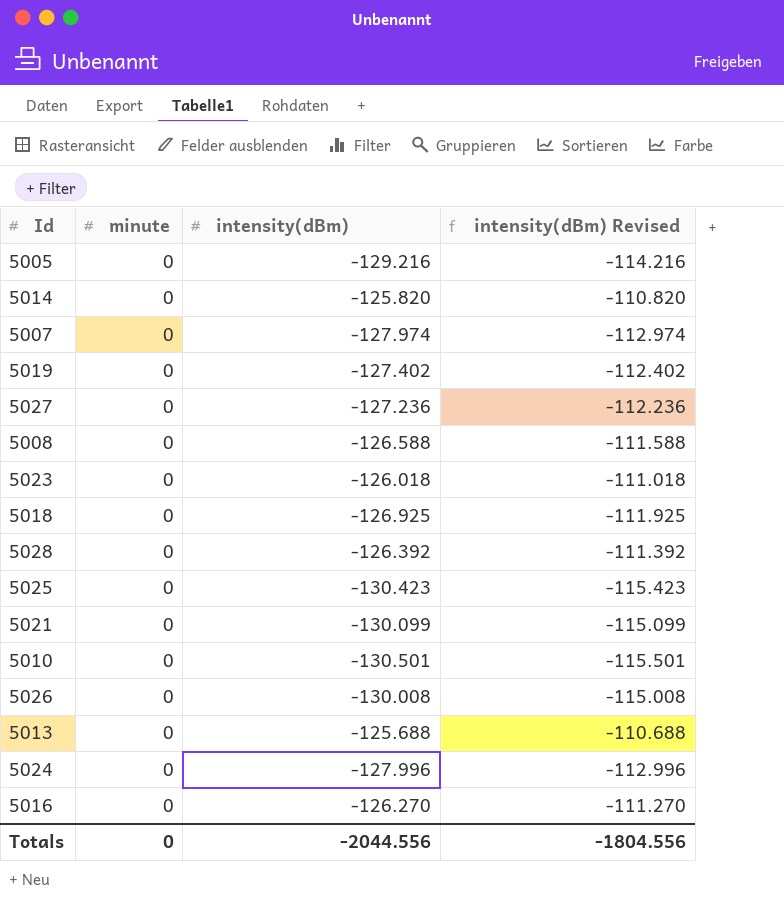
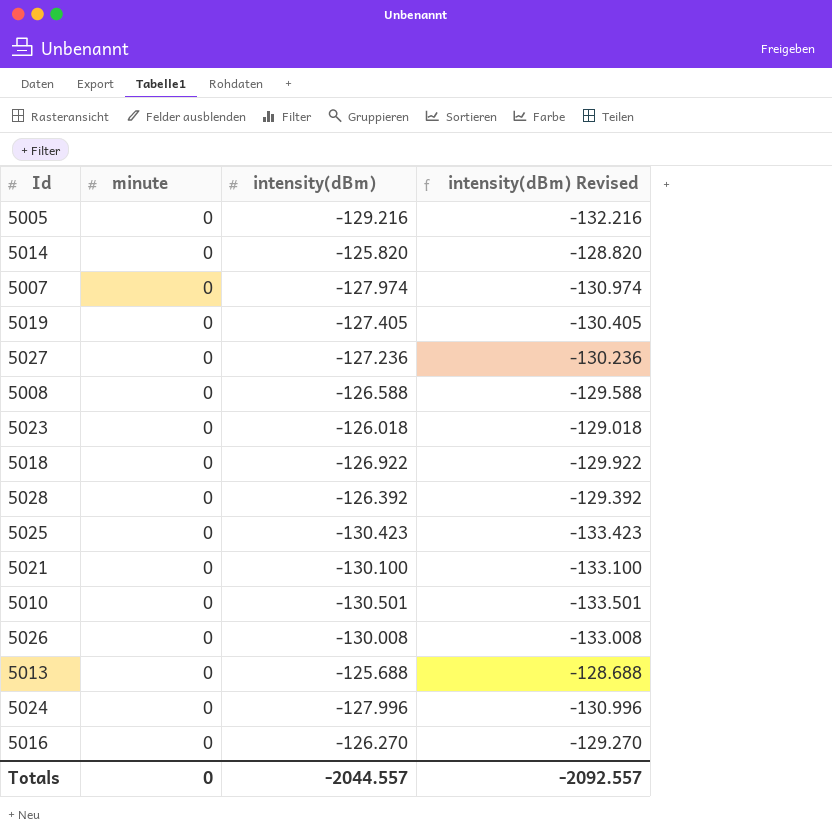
column intensity(dBm) Revised | formula: [intensity(dBm)] + 15 -> [intensity(dBm)] - 3
5019 | intensity(dBm): -127.402 -> -127.405
5018 | intensity(dBm): -126.925 -> -126.922
5021 | intensity(dBm): -130.099 -> -130.100
Totals | intensity(dBm): -2044.556 -> -2044.557
Totals | intensity(dBm) Revised: -1804.556 -> -2092.557

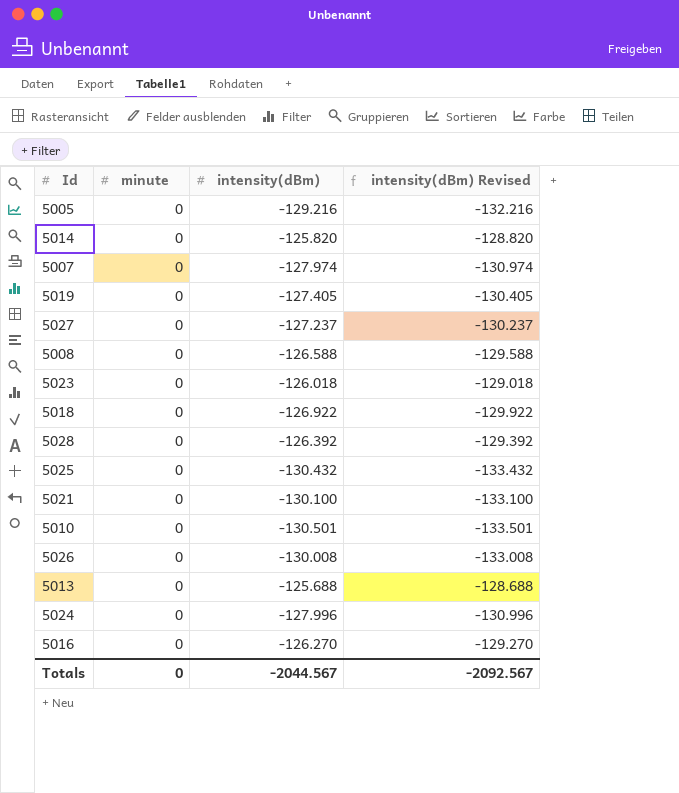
5027 | intensity(dBm): -127.236 -> -127.237
5027 | intensity(dBm) Revised: -130.236 -> -130.237
5025 | intensity(dBm): -130.423 -> -130.432
5025 | intensity(dBm) Revised: -133.423 -> -133.432
Totals | intensity(dBm): -2044.557 -> -2044.567
Totals | intensity(dBm) Revised: -2092.557 -> -2092.567

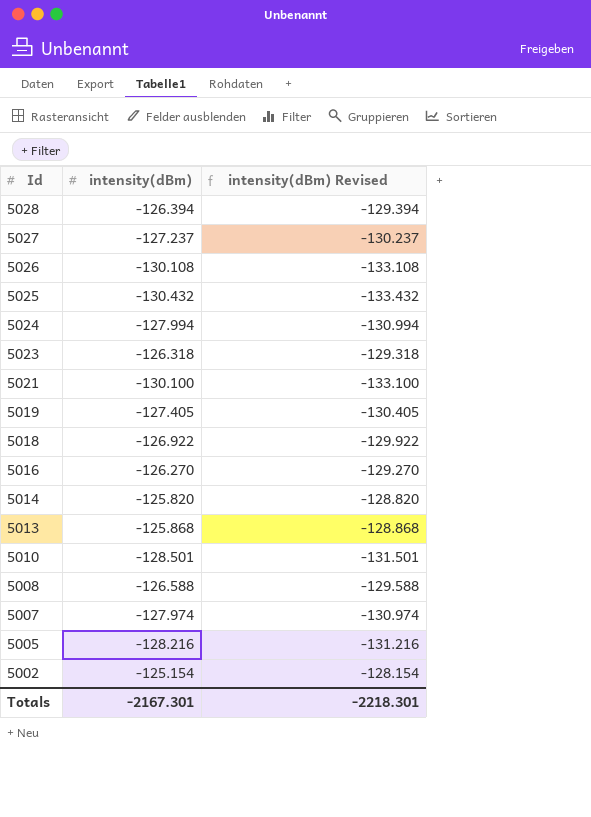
row order: none -> Id descending
column minute | position: 2 -> none
5028 | intensity(dBm): -126.392 -> -126.394
5028 | intensity(dBm) Revised: -129.392 -> -129.394
5026 | intensity(dBm): -130.008 -> -130.108
5026 | intensity(dBm) Revised: -133.008 -> -133.108
5024 | intensity(dBm): -127.996 -> -127.994
5024 | intensity(dBm) Revised: -130.996 -> -130.994
5023 | intensity(dBm): -126.018 -> -126.318
5023 | intensity(dBm) Revised: -129.018 -> -129.318
5013 | intensity(dBm): -125.688 -> -125.868
5013 | intensity(dBm) Revised: -128.688 -> -128.868
5010 | intensity(dBm): -130.501 -> -128.501
5010 | intensity(dBm) Revised: -133.501 -> -131.501
5005 | intensity(dBm): -129.216 -> -128.216
5005 | intensity(dBm) Revised: -132.216 -> -131.216
row 5002: none -> -125.154 | -128.154
Totals | intensity(dBm): -2044.567 -> -2167.301
Totals | intensity(dBm) Revised: -2092.567 -> -2218.301

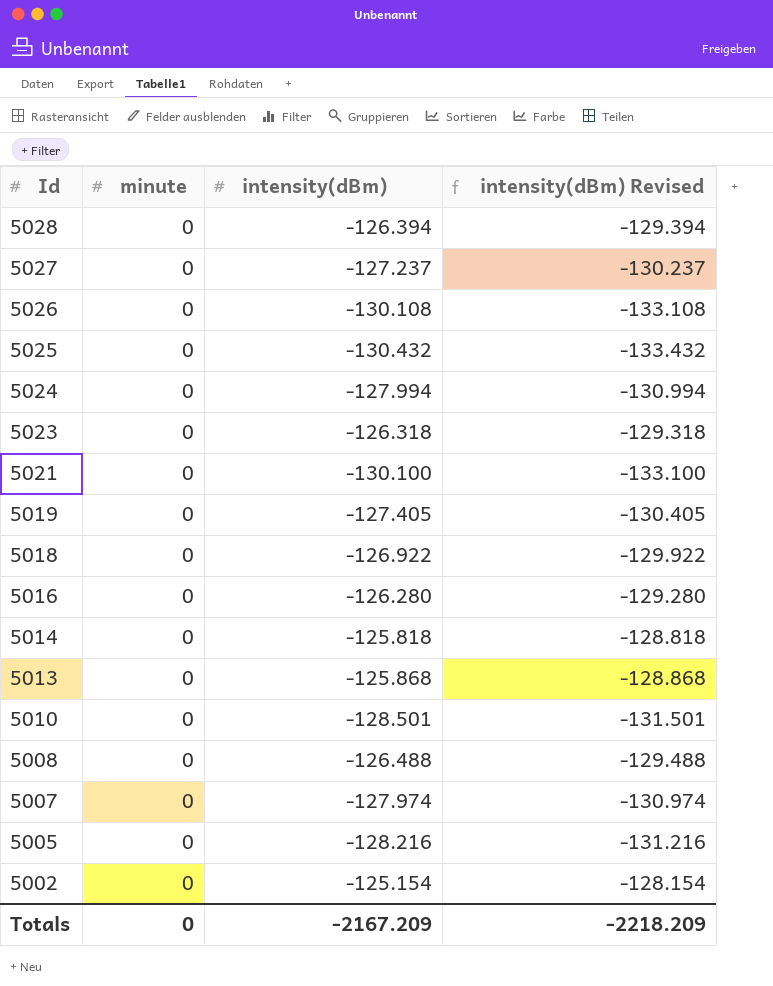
column minute | position: none -> 2
5016 | intensity(dBm): -126.270 -> -126.280
5016 | intensity(dBm) Revised: -129.270 -> -129.280
5014 | intensity(dBm): -125.820 -> -125.818
5014 | intensity(dBm) Revised: -128.820 -> -128.818
5008 | intensity(dBm): -126.588 -> -126.488
5008 | intensity(dBm) Revised: -129.588 -> -129.488
Totals | intensity(dBm): -2167.301 -> -2167.209
Totals | intensity(dBm) Revised: -2218.301 -> -2218.209

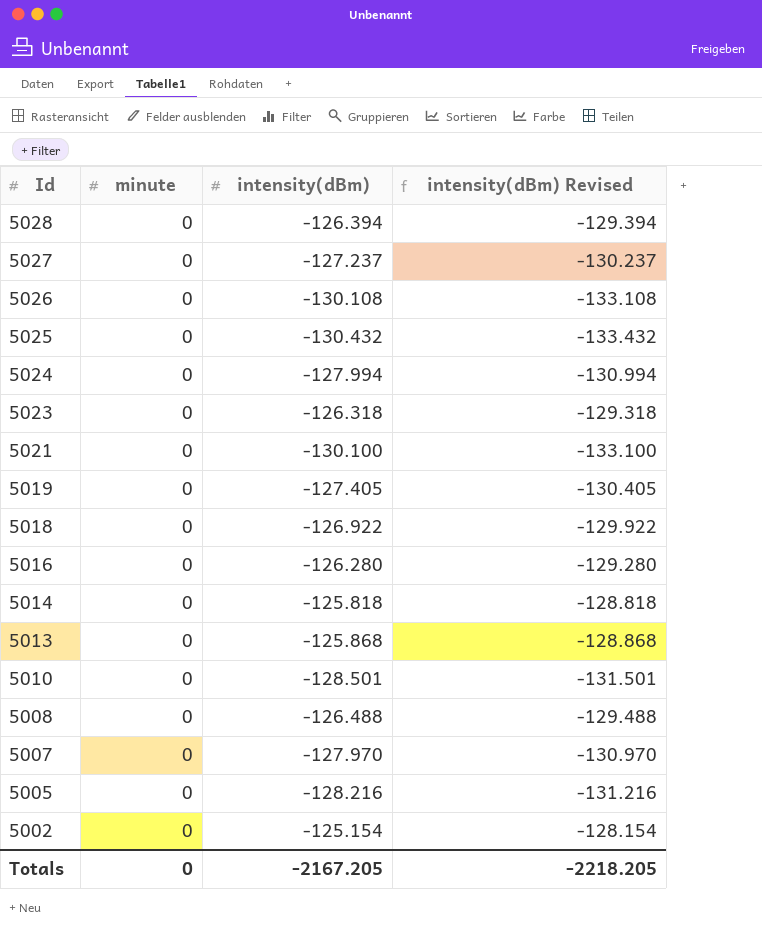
5007 | intensity(dBm): -127.974 -> -127.970
5007 | intensity(dBm) Revised: -130.974 -> -130.970
Totals | intensity(dBm): -2167.209 -> -2167.205
Totals | intensity(dBm) Revised: -2218.209 -> -2218.205

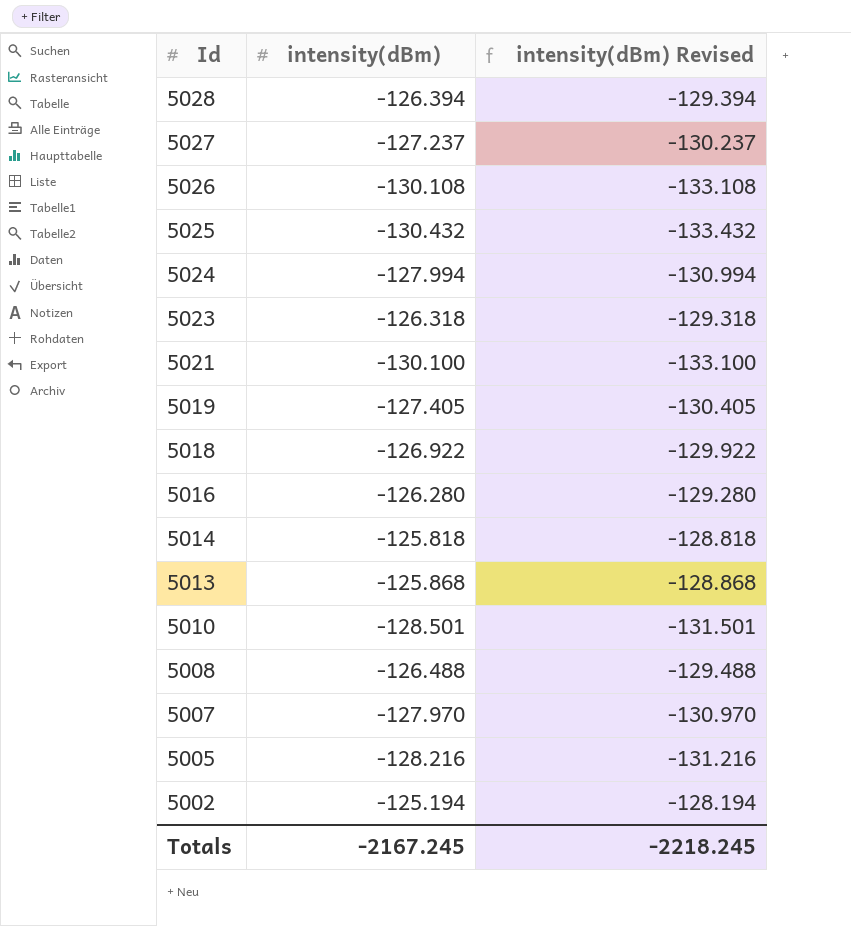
column minute | position: 2 -> none
5002 | intensity(dBm): -125.154 -> -125.194
5002 | intensity(dBm) Revised: -128.154 -> -128.194
Totals | intensity(dBm): -2167.205 -> -2167.245
Totals | intensity(dBm) Revised: -2218.205 -> -2218.245

